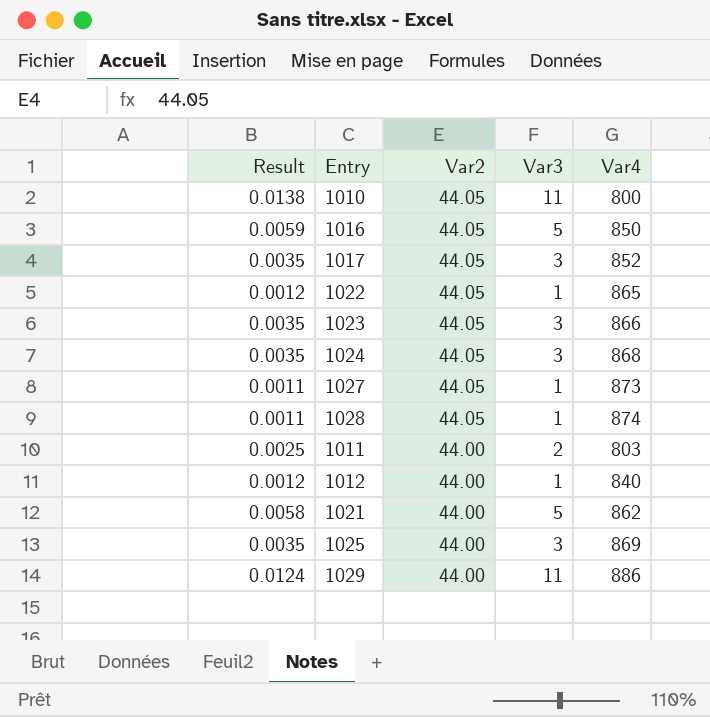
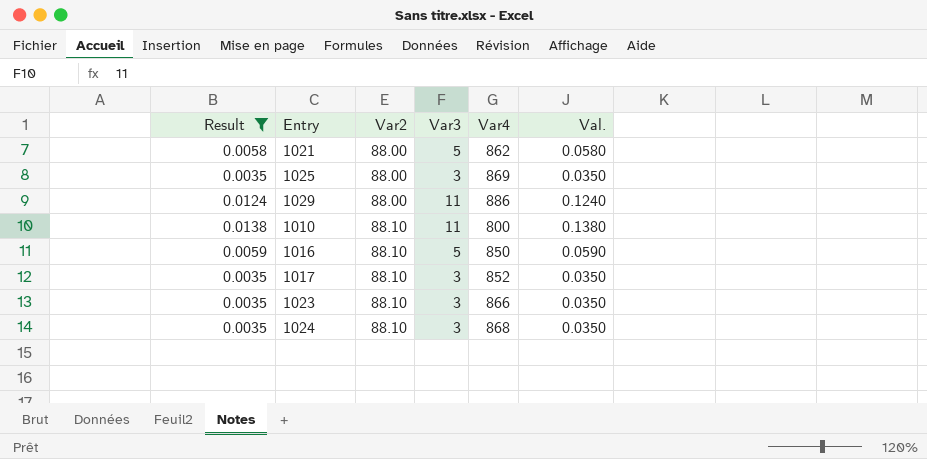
filter: none -> Result >= 0.0035
row order: Var2 descending -> Var2 ascending
column Val. | formula: none -> [Result] * 10
1021 | Var2: 44.00 -> 88.00
1025 | Var2: 44.00 -> 88.00
1029 | Var2: 44.00 -> 88.00
1010 | Var2: 44.05 -> 88.10
1016 | Var2: 44.05 -> 88.10
1017 | Var2: 44.05 -> 88.10
1023 | Var2: 44.05 -> 88.10
1024 | Var2: 44.05 -> 88.10

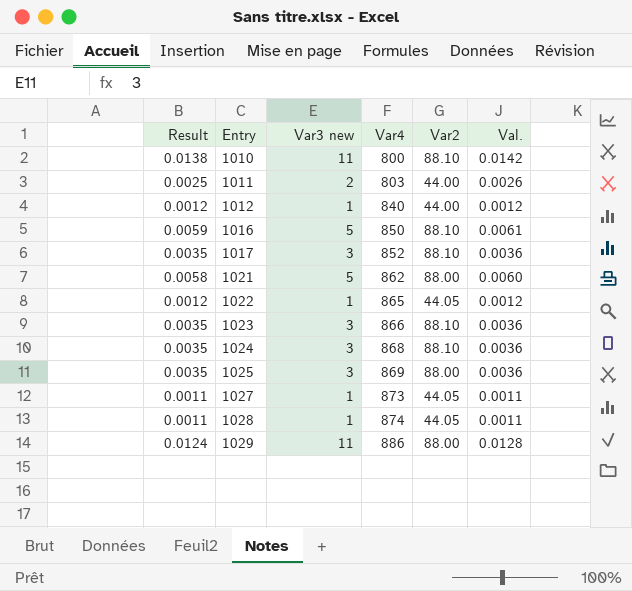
filter: Result >= 0.0035 -> none
row order: Var2 ascending -> Entry ascending
column name: Var3 -> Var3 new
column Var2 | position: 3 -> 5
column Val. | formula: [Result] * 10 -> [Result] * 1.03

